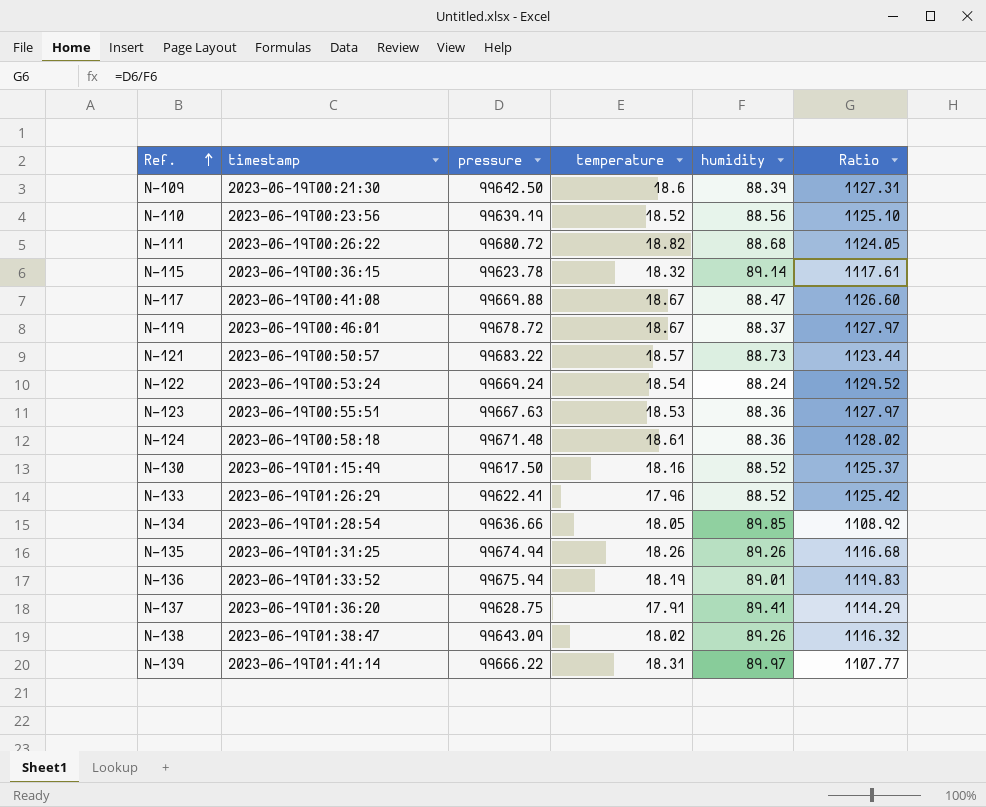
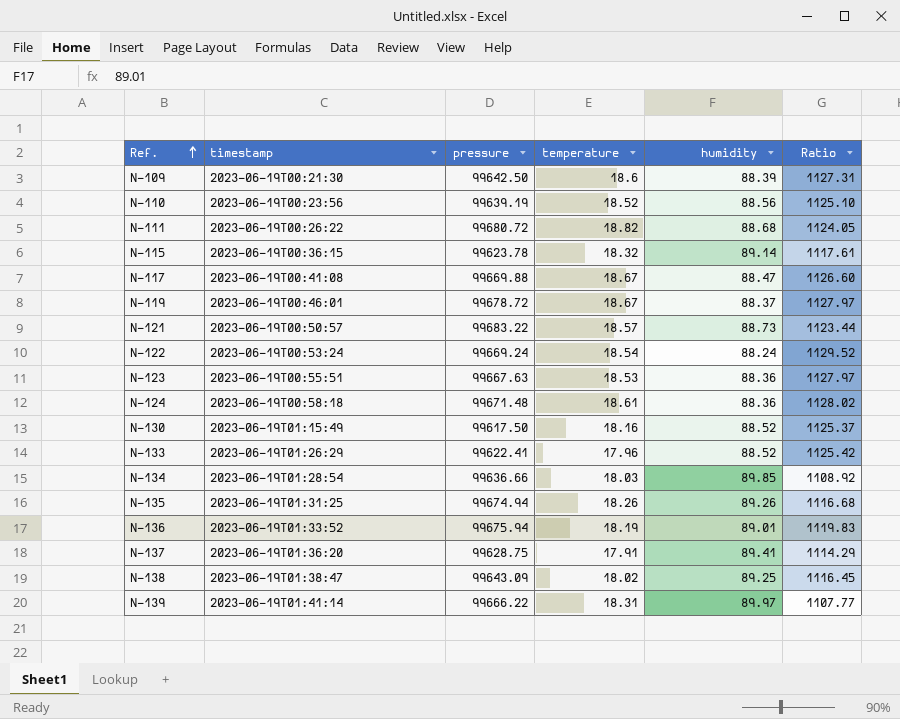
N-134 | temperature: 18.05 -> 18.03
N-138 | humidity: 89.26 -> 89.25
N-138 | Ratio: 1116.32 -> 1116.45

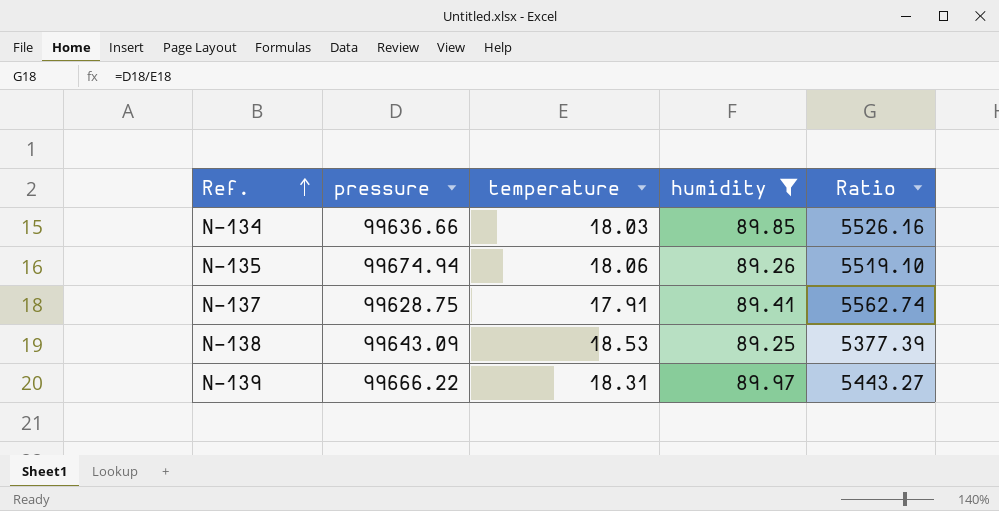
filter: none -> humidity >= 89.25
column timestamp | position: 2 -> none
column Ratio | formula: [pressure] / [humidity] -> [pressure] / [temperature]
N-135 | temperature: 18.26 -> 18.06
N-138 | temperature: 18.02 -> 18.53

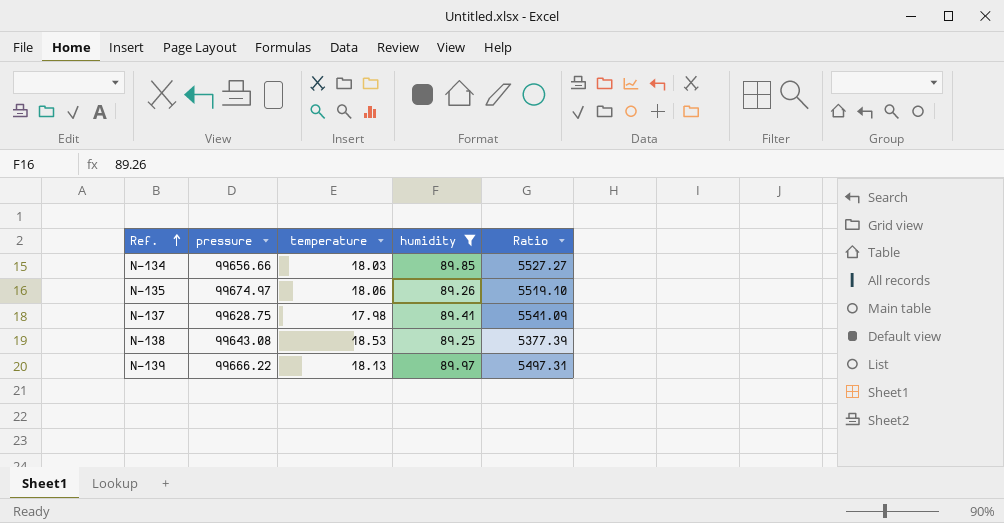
N-134 | pressure: 99636.66 -> 99656.66
N-134 | Ratio: 5526.16 -> 5527.27
N-135 | pressure: 99674.94 -> 99674.97
N-137 | temperature: 17.91 -> 17.98
N-137 | Ratio: 5562.74 -> 5541.09
N-138 | pressure: 99643.09 -> 99643.08
N-139 | temperature: 18.31 -> 18.13
N-139 | Ratio: 5443.27 -> 5497.31

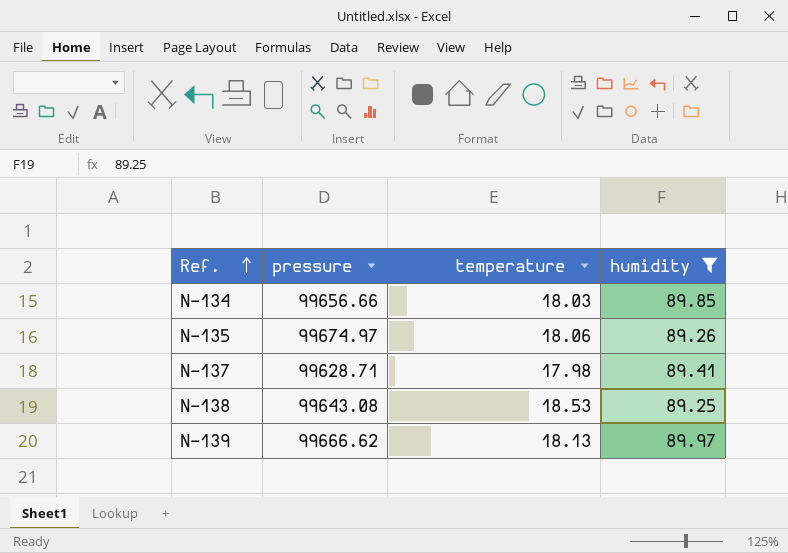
column Ratio | formula: [pressure] / [temperature] -> none
N-137 | pressure: 99628.75 -> 99628.71
N-139 | pressure: 99666.22 -> 99666.62

